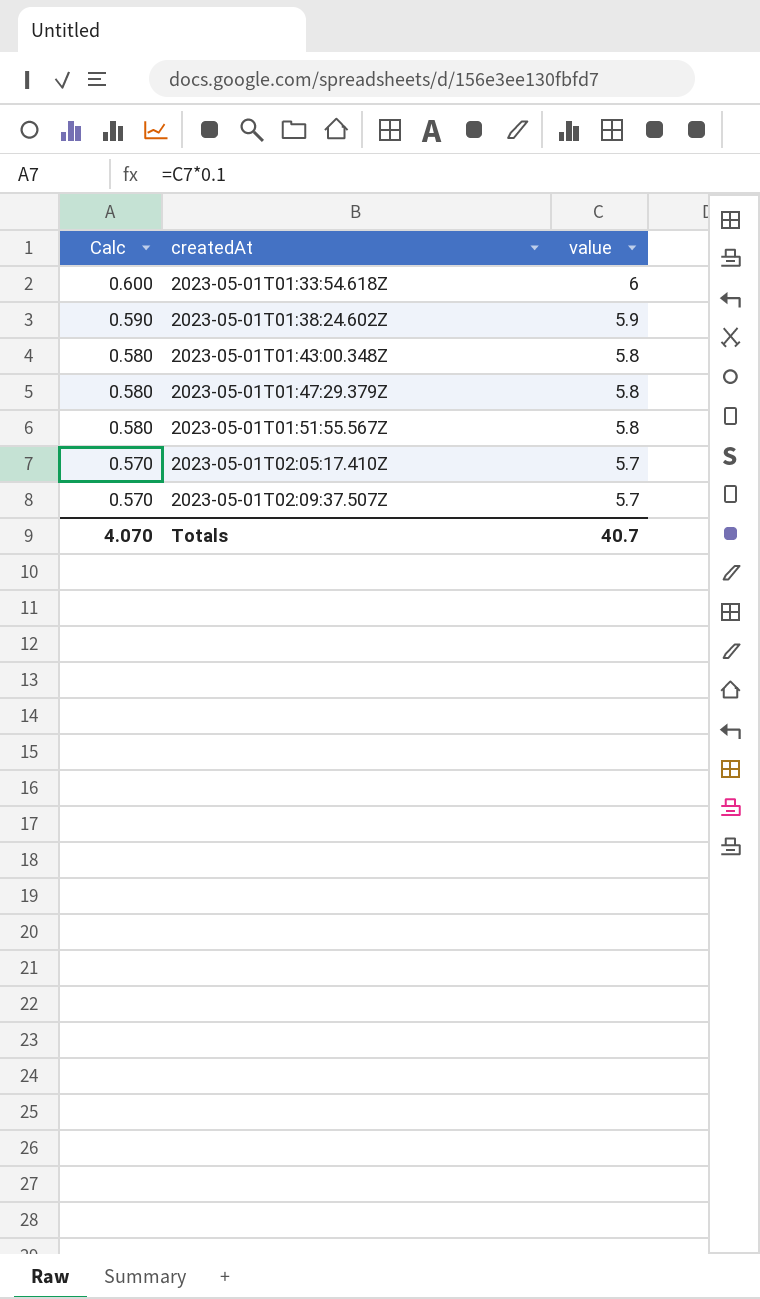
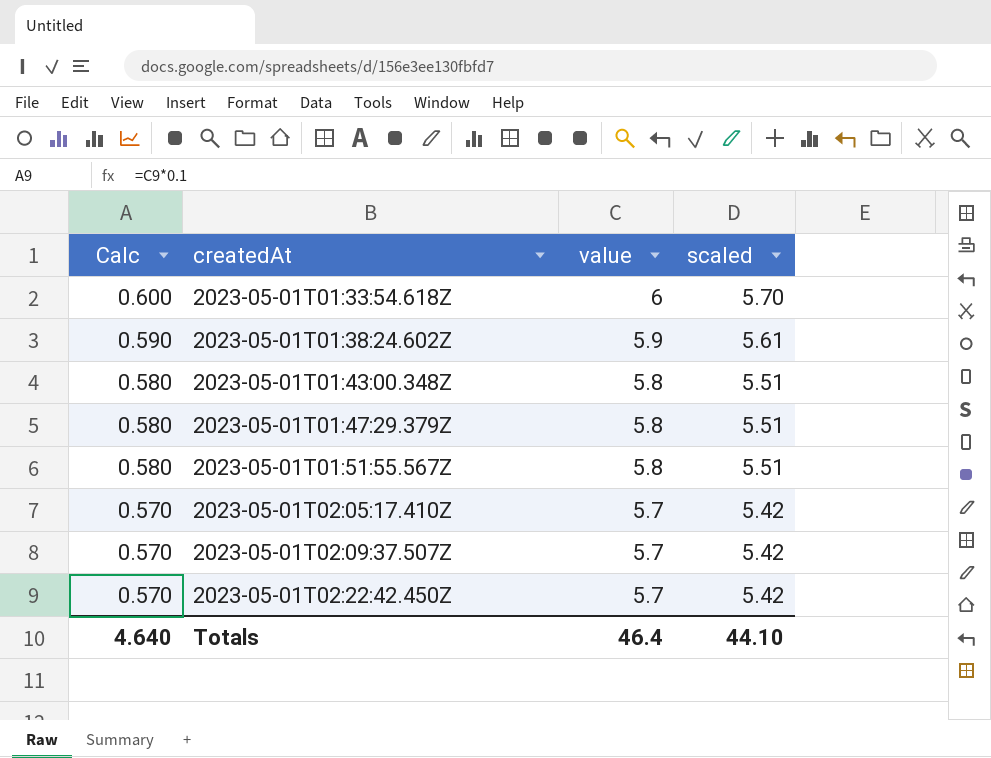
column scaled | formula: none -> [value] * 0.95
row 2023-05-01T02:22:42.450Z: none -> 0.570 | 5.7 | 5.42
Totals | Calc: 4.070 -> 4.640
Totals | value: 40.7 -> 46.4

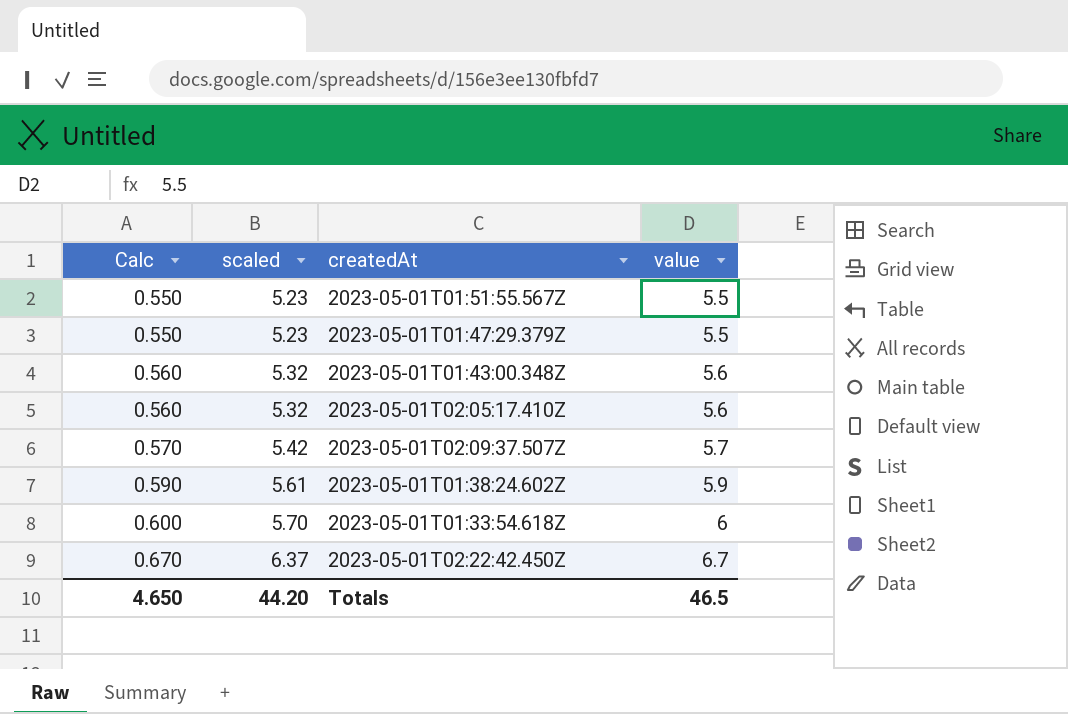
row order: Calc descending -> Calc ascending
column scaled | position: 4 -> 2
2023-05-01T01:51:55.567Z | Calc: 0.580 -> 0.550
2023-05-01T01:51:55.567Z | scaled: 5.51 -> 5.23
2023-05-01T01:51:55.567Z | value: 5.8 -> 5.5
2023-05-01T01:47:29.379Z | Calc: 0.580 -> 0.550
2023-05-01T01:47:29.379Z | scaled: 5.51 -> 5.23
2023-05-01T01:47:29.379Z | value: 5.8 -> 5.5
2023-05-01T01:43:00.348Z | Calc: 0.580 -> 0.560
2023-05-01T01:43:00.348Z | scaled: 5.51 -> 5.32
2023-05-01T01:43:00.348Z | value: 5.8 -> 5.6
2023-05-01T02:05:17.410Z | Calc: 0.570 -> 0.560
2023-05-01T02:05:17.410Z | scaled: 5.42 -> 5.32
2023-05-01T02:05:17.410Z | value: 5.7 -> 5.6
2023-05-01T02:22:42.450Z | Calc: 0.570 -> 0.670
2023-05-01T02:22:42.450Z | scaled: 5.42 -> 6.37
2023-05-01T02:22:42.450Z | value: 5.7 -> 6.7
Totals | Calc: 4.640 -> 4.650
Totals | scaled: 44.10 -> 44.20
Totals | value: 46.4 -> 46.5

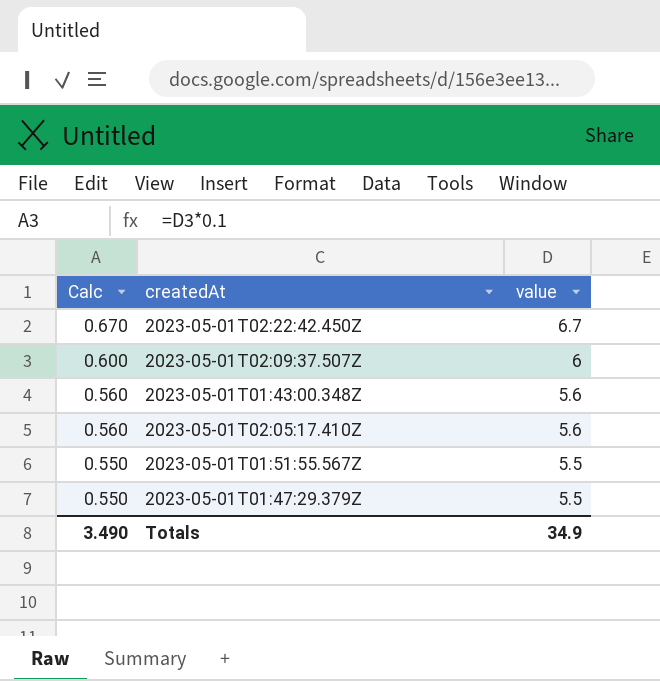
row order: Calc ascending -> Calc descending
column scaled | formula: [value] * 0.95 -> none
row 2023-05-01T01:38:24.602Z: 0.590 | 5.61 | 5.9 -> none
row 2023-05-01T01:33:54.618Z: 0.600 | 5.70 | 6 -> none
2023-05-01T02:09:37.507Z | Calc: 0.570 -> 0.600
2023-05-01T02:09:37.507Z | value: 5.7 -> 6
Totals | Calc: 4.650 -> 3.490
Totals | value: 46.5 -> 34.9

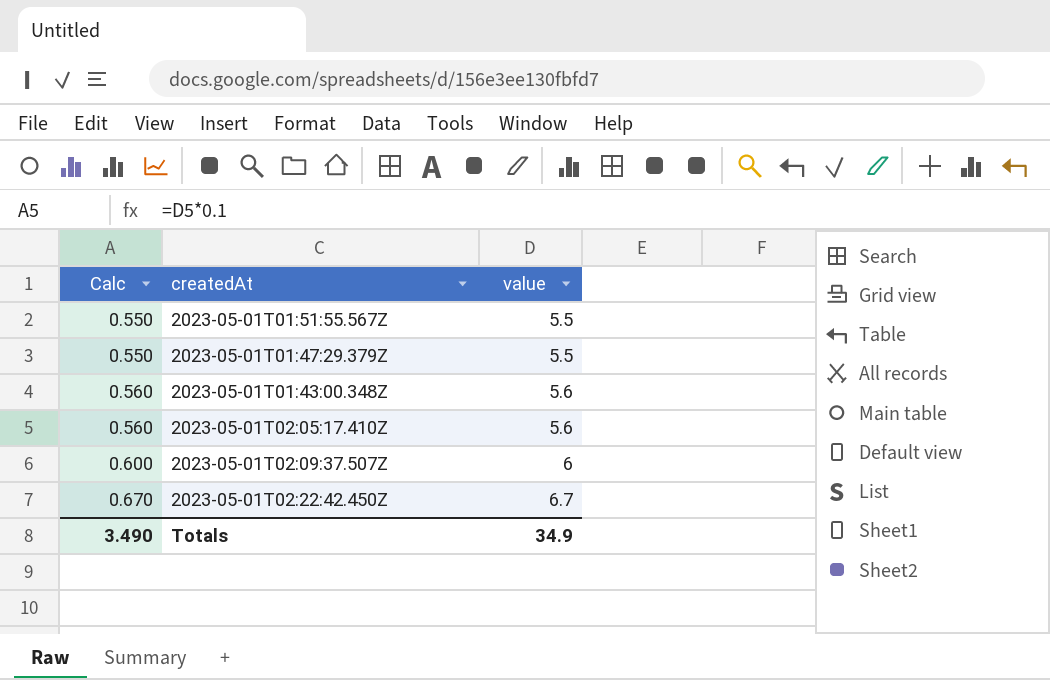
row order: Calc descending -> Calc ascending

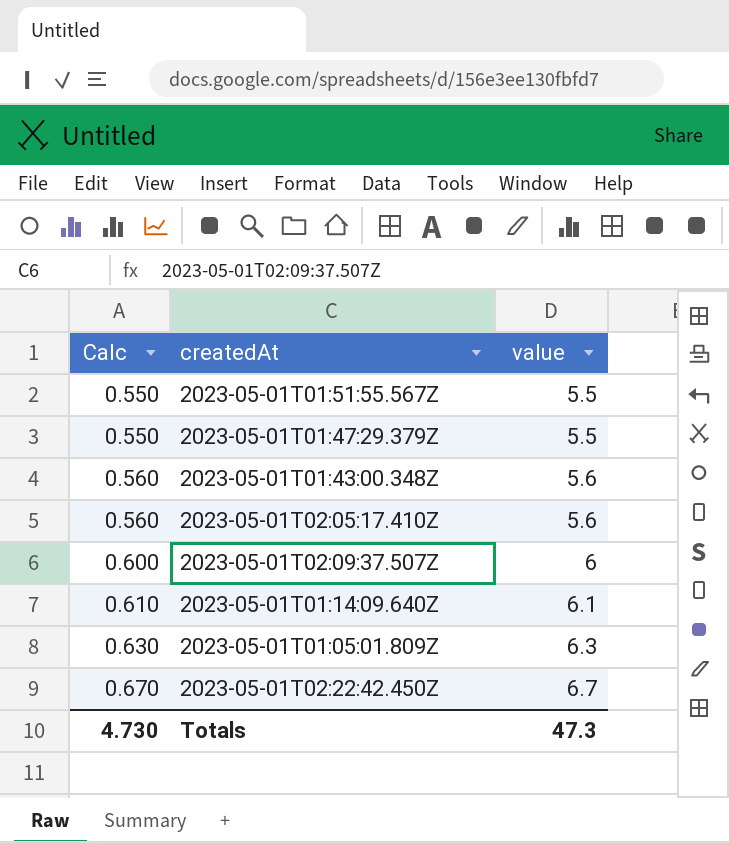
row 2023-05-01T01:14:09.640Z: none -> 0.610 | 6.1
row 2023-05-01T01:05:01.809Z: none -> 0.630 | 6.3
Totals | Calc: 3.490 -> 4.730
Totals | value: 34.9 -> 47.3

